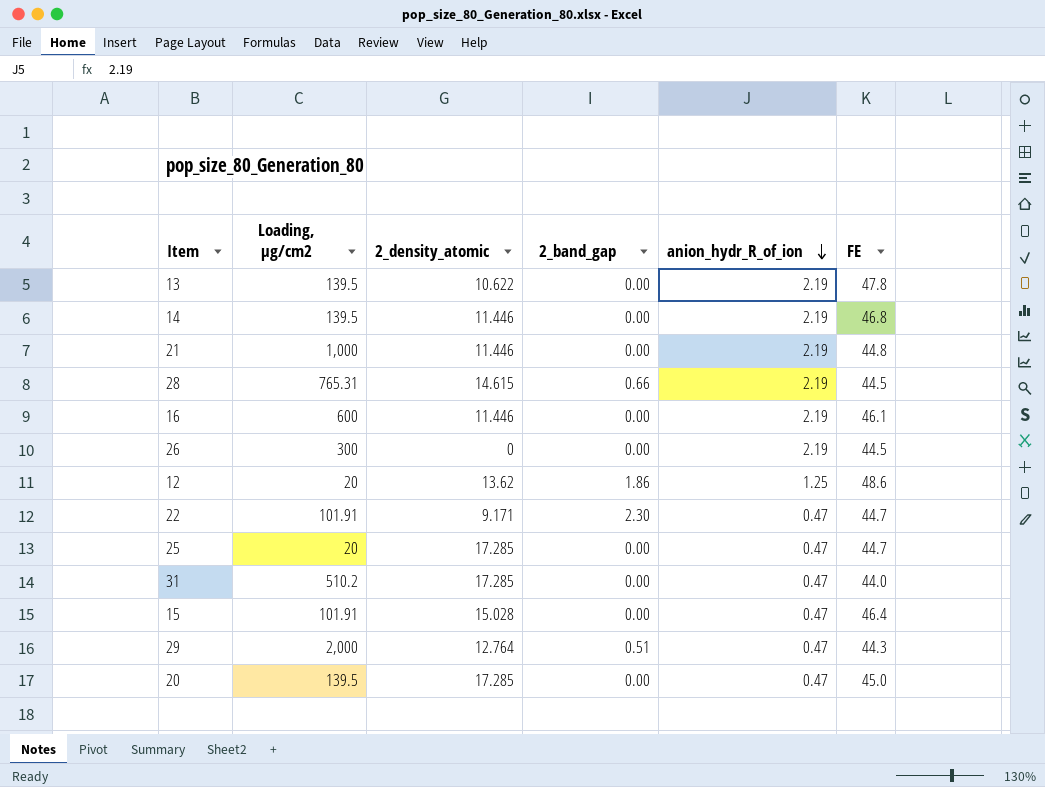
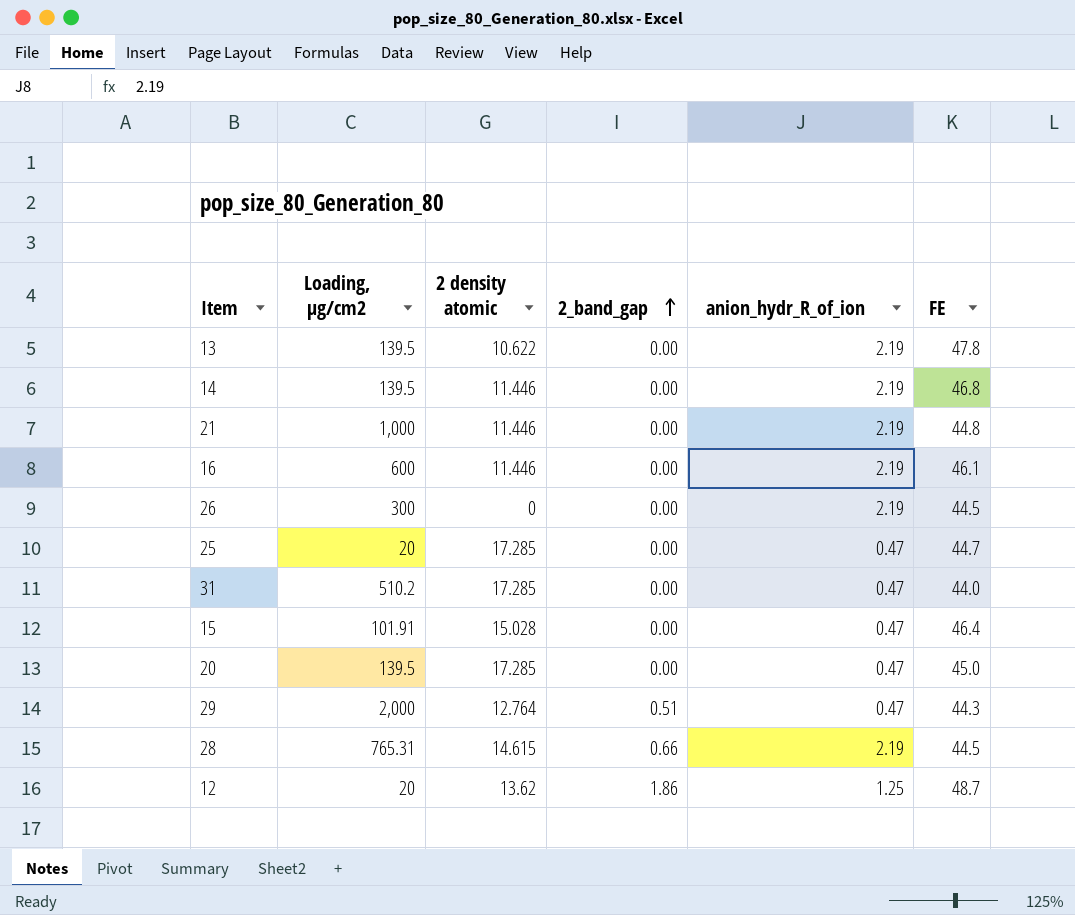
row order: anion_hydr_R_of_ion descending -> 2_band_gap ascending
column name: 2_density_atomic -> 2 density atomic
row 22: 101.91 | 9.171 | 2.30 | 0.47 | 44.7 -> none
12 | FE: 48.6 -> 48.7

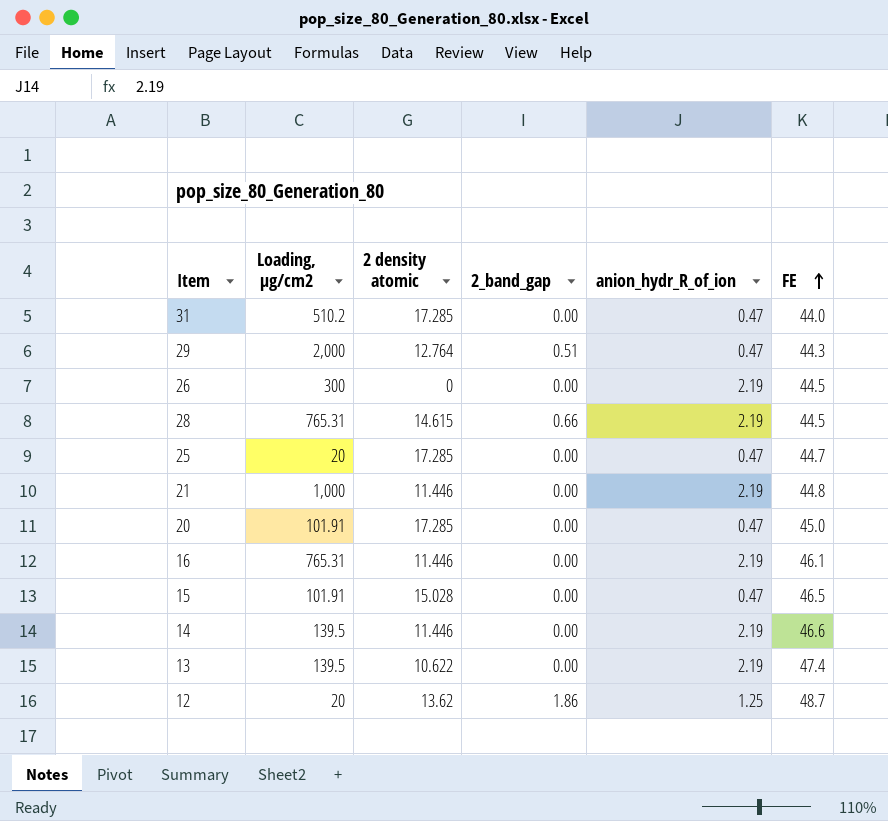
row order: 2_band_gap ascending -> FE ascending
20 | Loading, μg/cm2: 139.5 -> 101.91
16 | Loading, μg/cm2: 600 -> 765.31
15 | FE: 46.4 -> 46.5
14 | FE: 46.8 -> 46.6
13 | FE: 47.8 -> 47.4

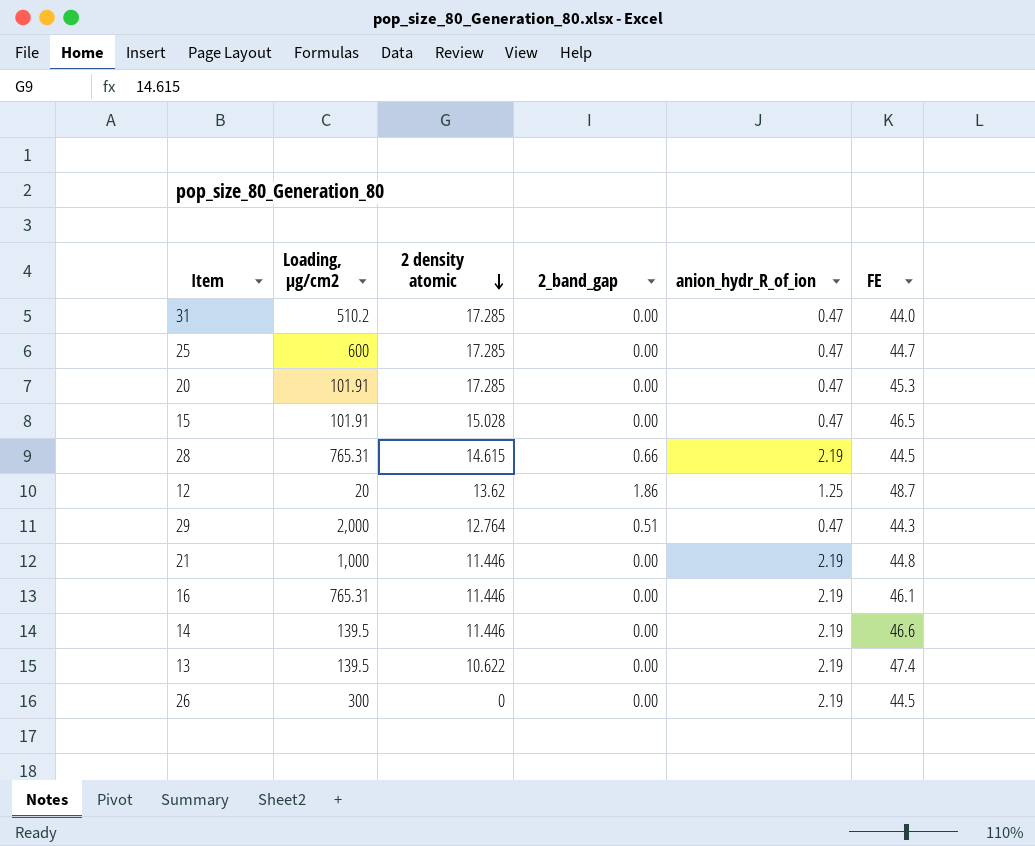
row order: FE ascending -> 2 density atomic descending
25 | Loading, μg/cm2: 20 -> 600
20 | FE: 45.0 -> 45.3

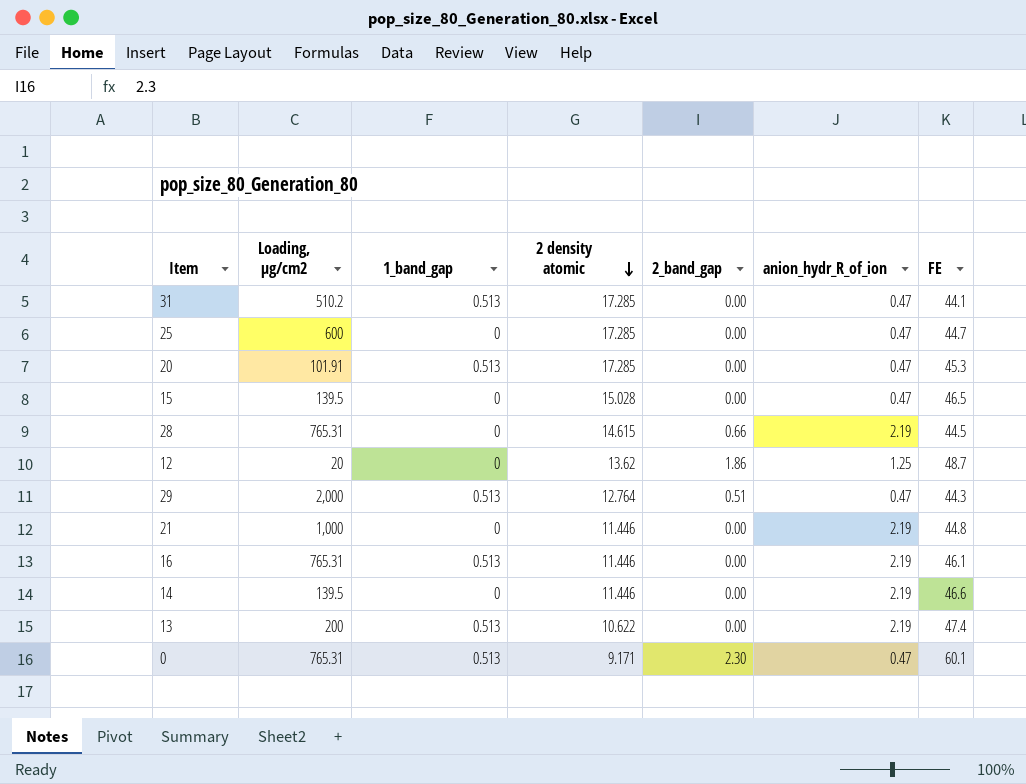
column 1_band_gap | position: none -> 3
row 26: 300 | 0 | 0.00 | 2.19 | 44.5 -> none
31 | FE: 44.0 -> 44.1
15 | Loading, μg/cm2: 101.91 -> 139.5
13 | Loading, μg/cm2: 139.5 -> 200
row 0: none -> 765.31 | 0.513 | 9.171 | 2.30 | 0.47 | 60.1

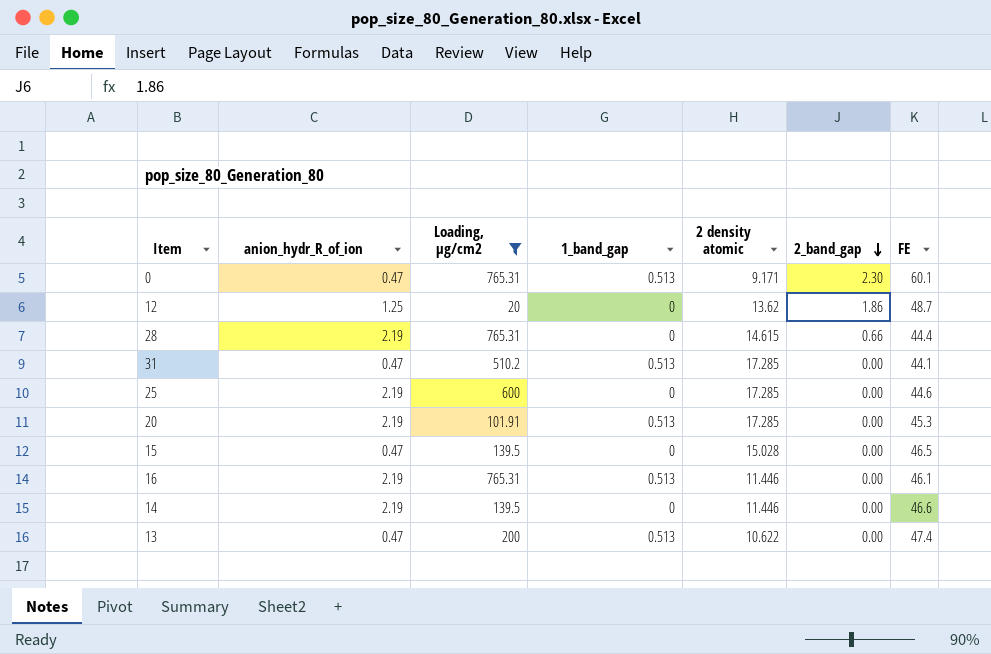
filter: none -> Loading, μg/cm2 <= 765.31
row order: 2 density atomic descending -> 2_band_gap descending
column anion_hydr_R_of_ion | position: 6 -> 2
28 | FE: 44.5 -> 44.4
25 | anion_hydr_R_of_ion: 0.47 -> 2.19
25 | FE: 44.7 -> 44.6
20 | anion_hydr_R_of_ion: 0.47 -> 2.19
13 | anion_hydr_R_of_ion: 2.19 -> 0.47

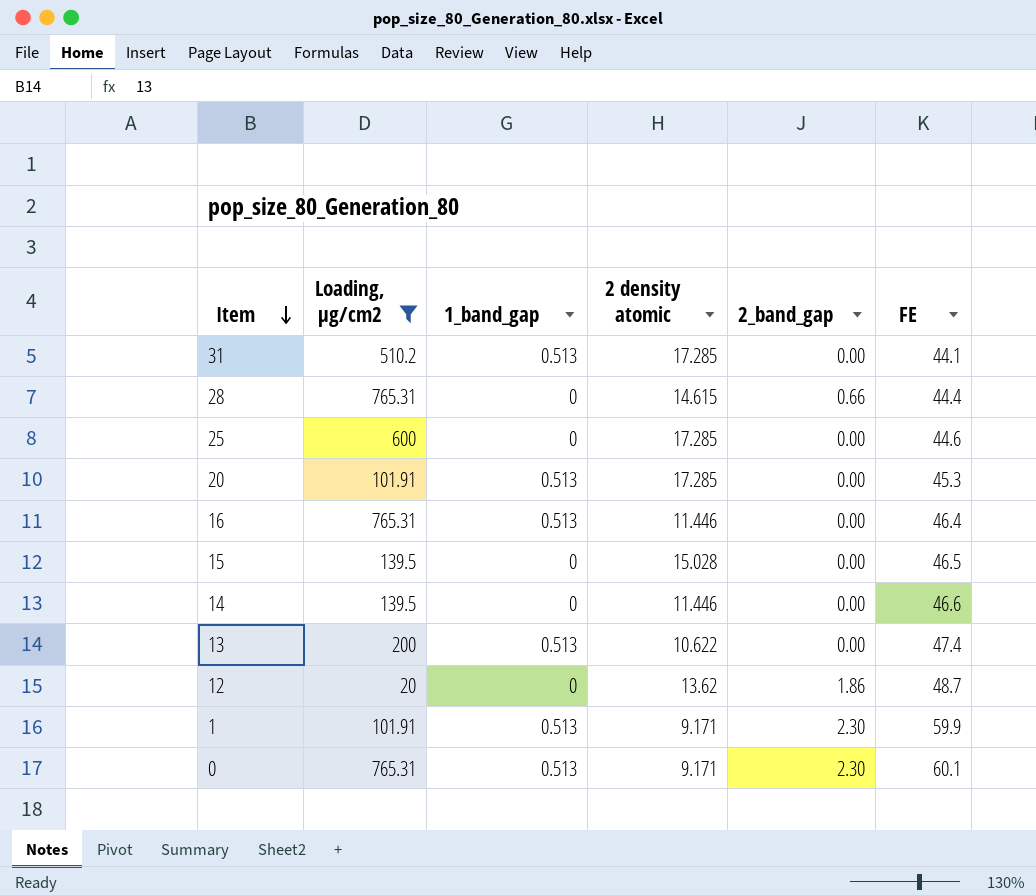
row order: 2_band_gap descending -> Item descending
column anion_hydr_R_of_ion | position: 2 -> none
16 | FE: 46.1 -> 46.4
row 1: none -> 101.91 | 0.513 | 9.171 | 2.30 | 59.9

